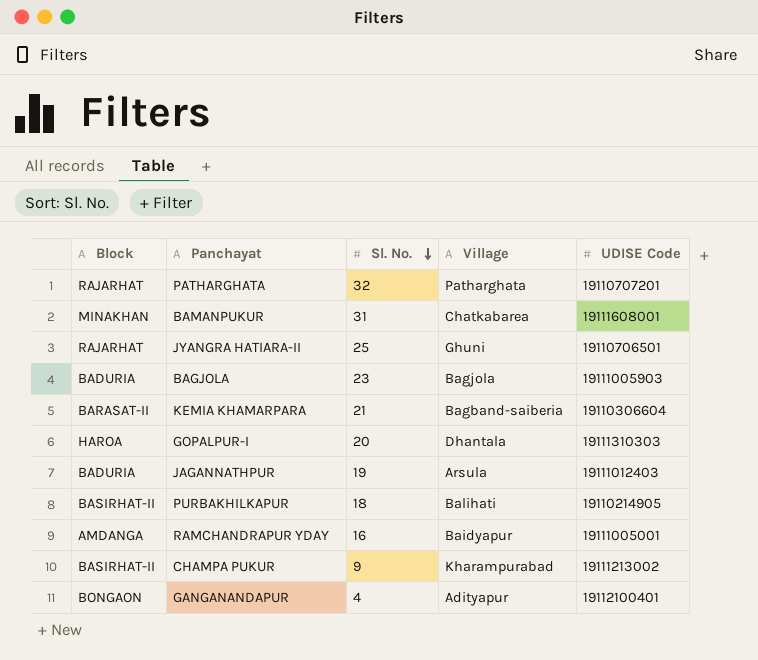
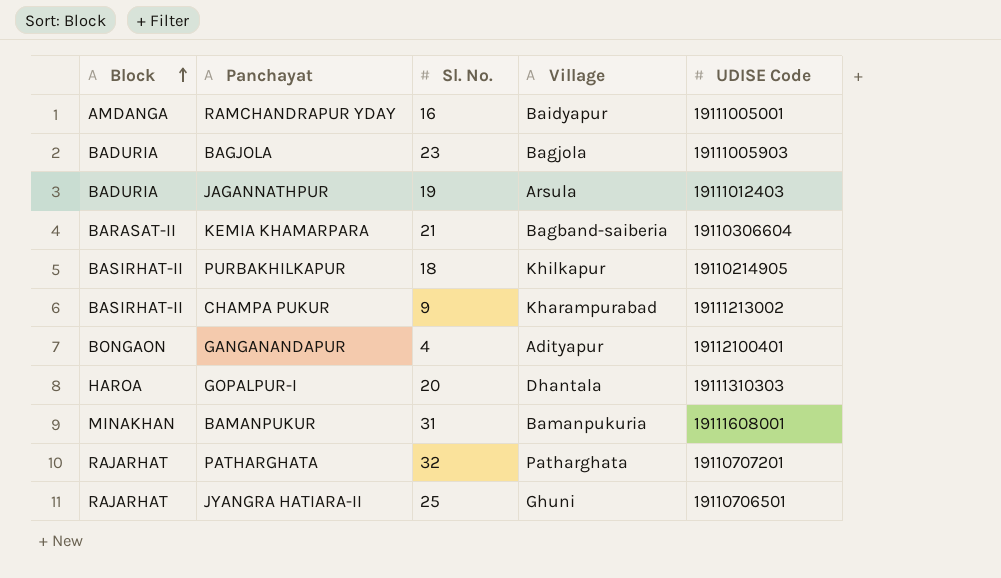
row order: Sl. No. descending -> Block ascending
PURBAKHILKAPUR | Village: Balihati -> Khilkapur
BAMANPUKUR | Village: Chatkabarea -> Bamanpukuria

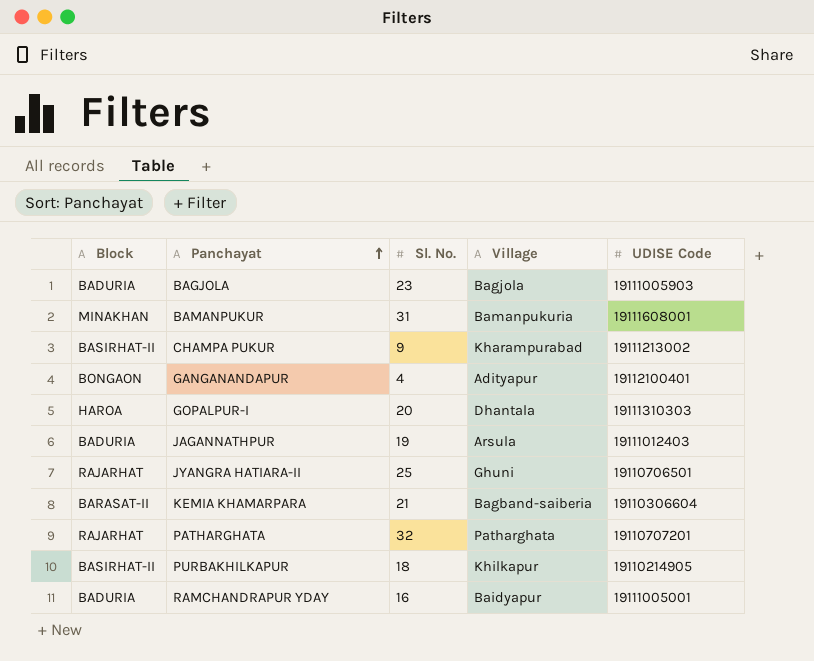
row order: Block ascending -> Panchayat ascending
RAMCHANDRAPUR YDAY | Block: AMDANGA -> BADURIA

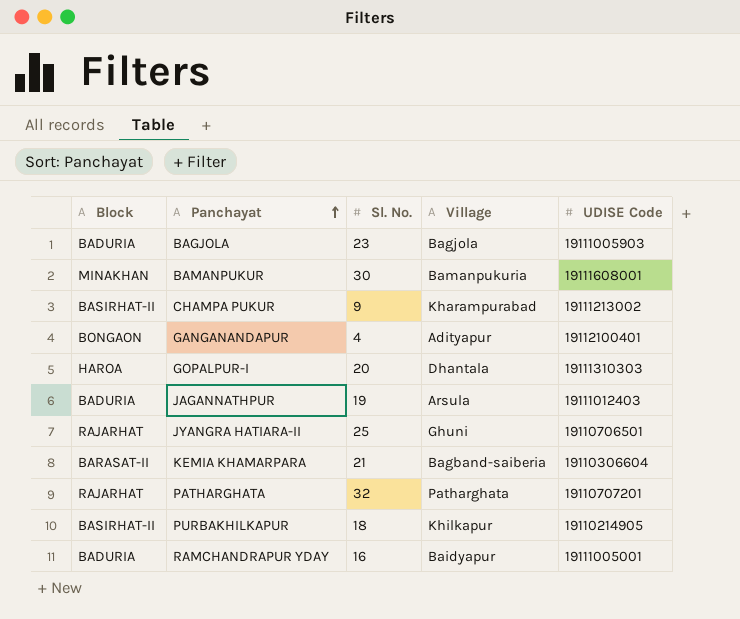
BAMANPUKUR | Sl. No.: 31 -> 30

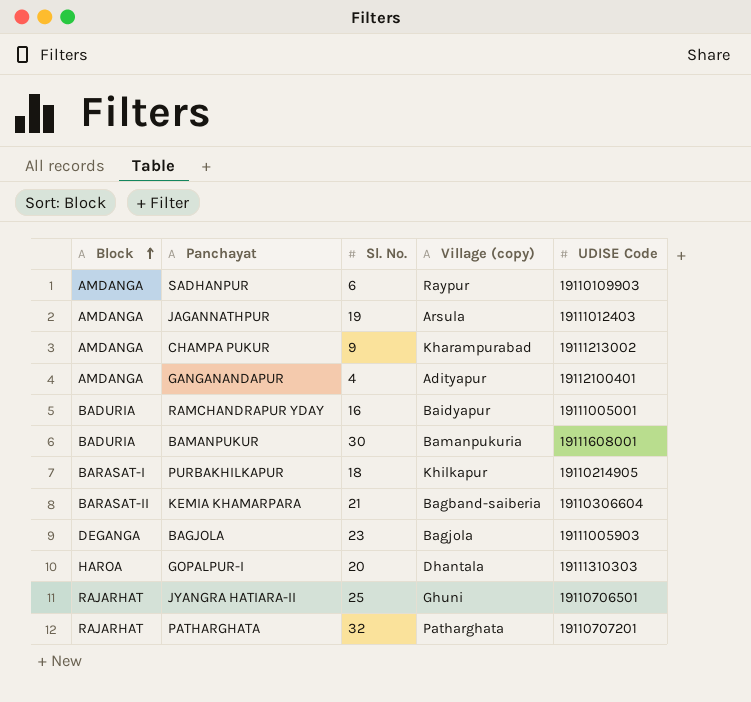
row order: Panchayat ascending -> Block ascending
column name: Village -> Village (copy)
row SADHANPUR: none -> AMDANGA | 6 | Raypur | 19110109903
JAGANNATHPUR | Block: BADURIA -> AMDANGA
CHAMPA PUKUR | Block: BASIRHAT-II -> AMDANGA
GANGANANDAPUR | Block: BONGAON -> AMDANGA
BAMANPUKUR | Block: MINAKHAN -> BADURIA
PURBAKHILKAPUR | Block: BASIRHAT-II -> BARASAT-I
BAGJOLA | Block: BADURIA -> DEGANGA

